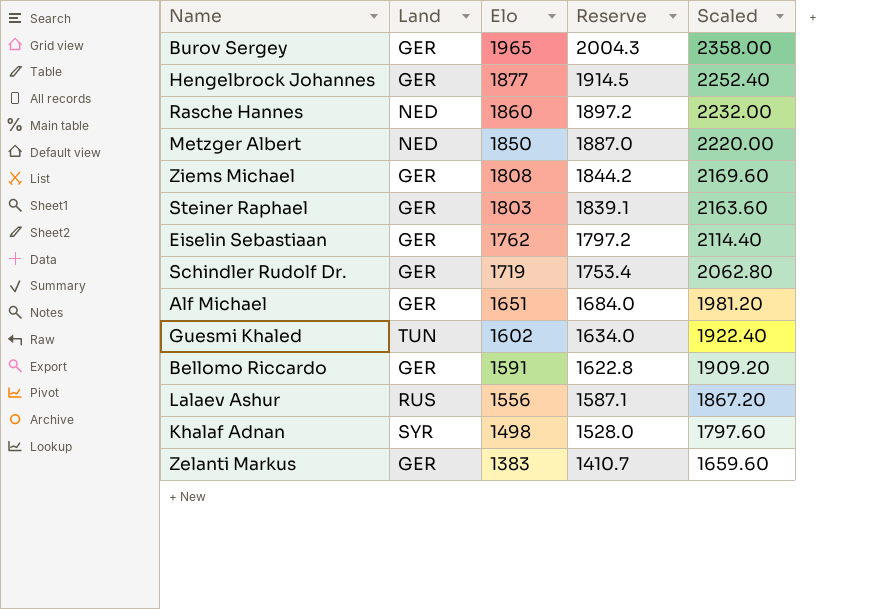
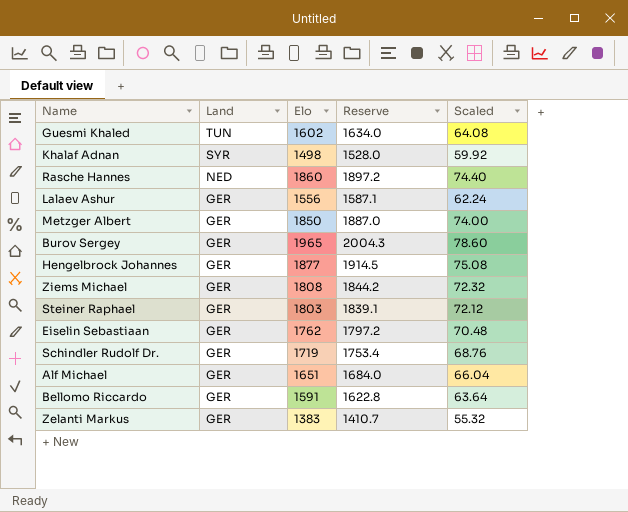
row order: Elo descending -> Land descending
column Scaled | formula: [Elo] * 1.2 -> [Elo] * 0.04
Lalaev Ashur | Land: RUS -> GER
Metzger Albert | Land: NED -> GER

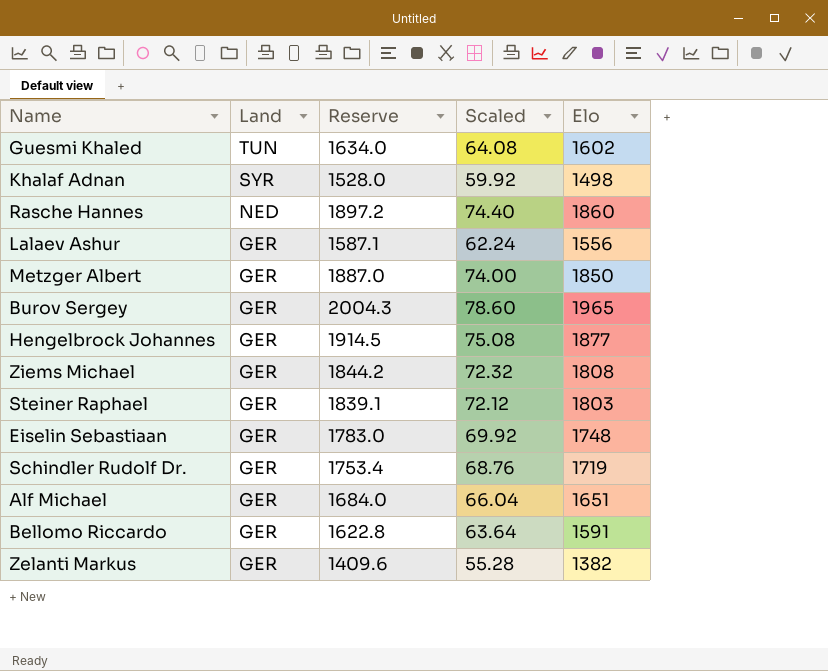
column Elo | position: 3 -> 5
Eiselin Sebastiaan | Reserve: 1797.2 -> 1783.0
Eiselin Sebastiaan | Scaled: 70.48 -> 69.92
Eiselin Sebastiaan | Elo: 1762 -> 1748
Zelanti Markus | Reserve: 1410.7 -> 1409.6
Zelanti Markus | Scaled: 55.32 -> 55.28
Zelanti Markus | Elo: 1383 -> 1382

